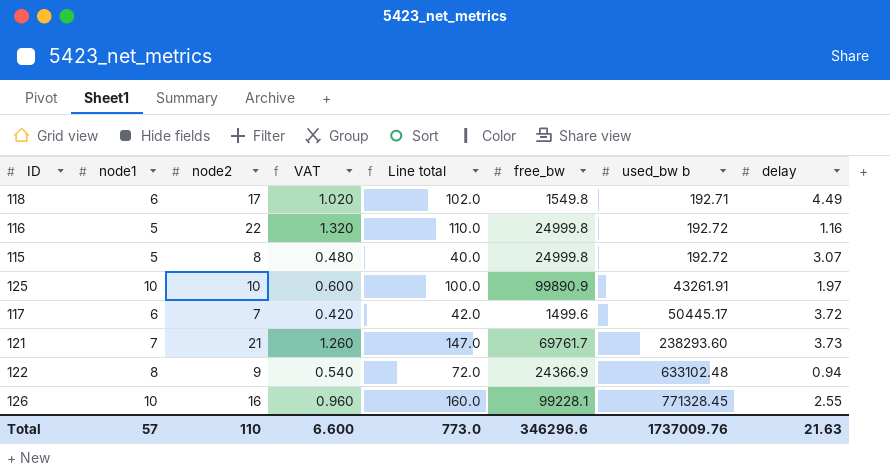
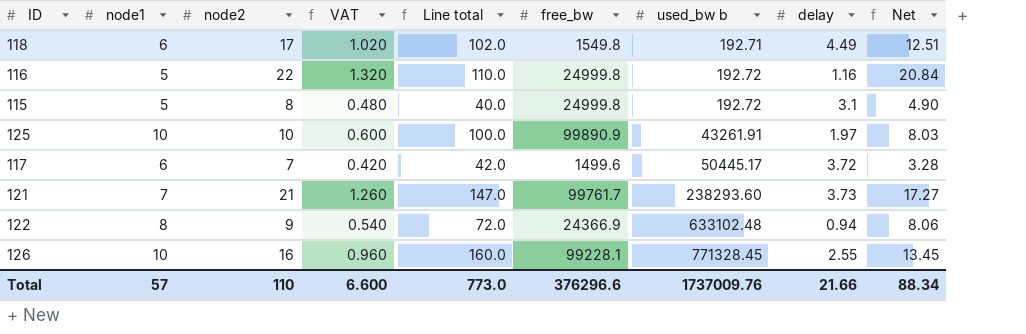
column Net | formula: none -> [node2] - [delay]
115 | delay: 3.07 -> 3.1
121 | free_bw: 69761.7 -> 99761.7
Total | free_bw: 346296.6 -> 376296.6
Total | delay: 21.63 -> 21.66

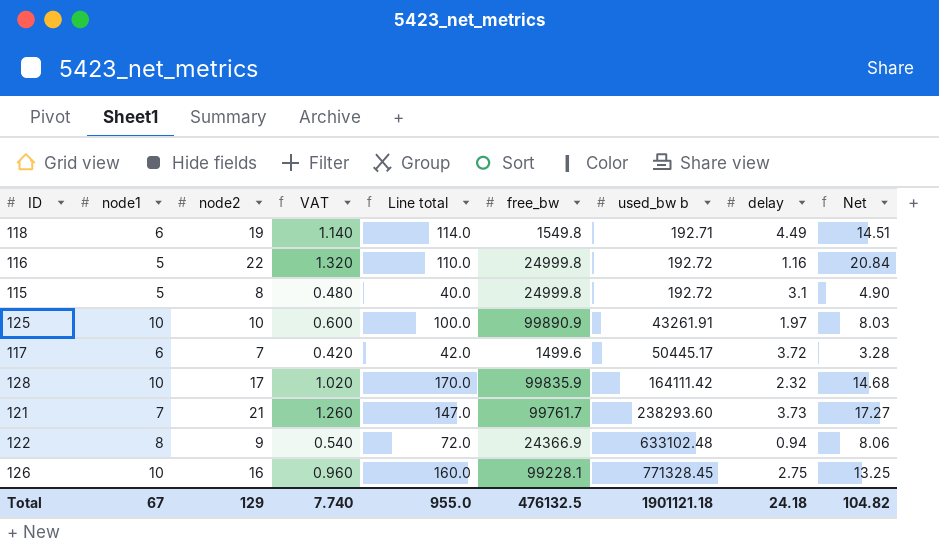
118 | node2: 17 -> 19
118 | VAT: 1.020 -> 1.140
118 | Line total: 102.0 -> 114.0
118 | Net: 12.51 -> 14.51
row 128: none -> 10 | 17 | 1.020 | 170.0 | 99835.9 | 164111.42 | 2.32 | 14.68
126 | delay: 2.55 -> 2.75
126 | Net: 13.45 -> 13.25
Total | node1: 57 -> 67
Total | node2: 110 -> 129
Total | VAT: 6.600 -> 7.740
Total | Line total: 773.0 -> 955.0
Total | free_bw: 376296.6 -> 476132.5
Total | used_bw b: 1737009.76 -> 1901121.18
Total | delay: 21.66 -> 24.18
Total | Net: 88.34 -> 104.82

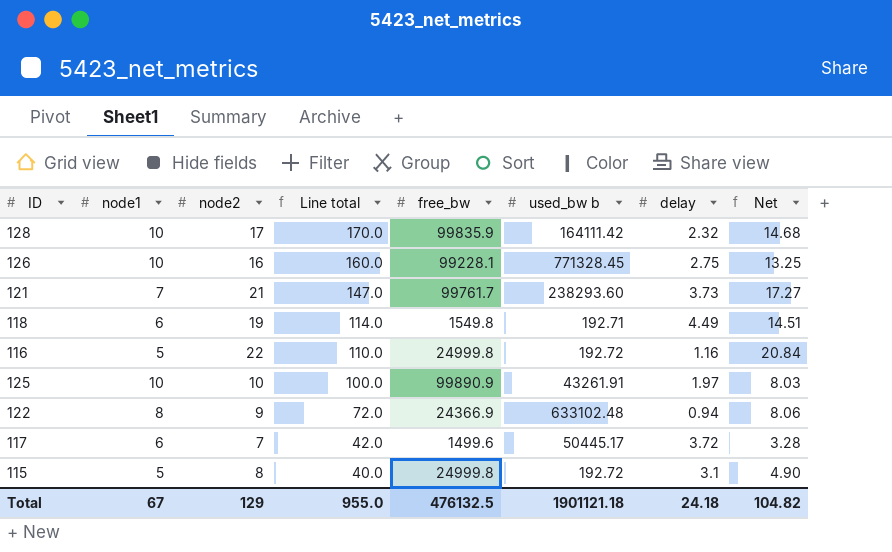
row order: used_bw b ascending -> Line total descending
column VAT | formula: [node2] * 0.06 -> none

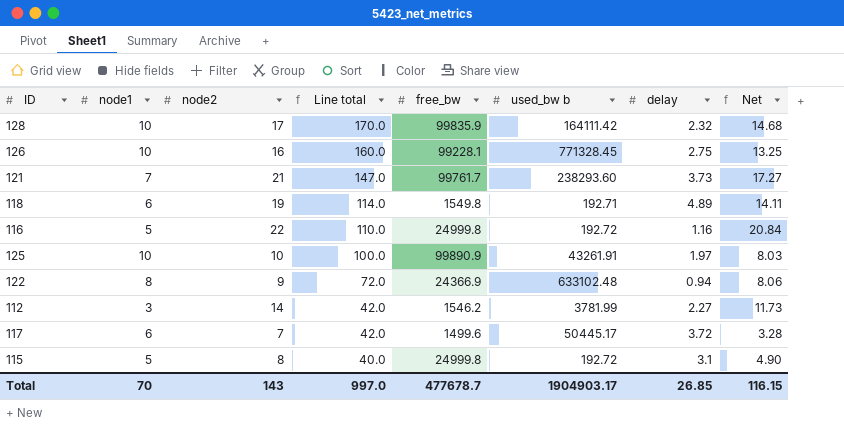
118 | delay: 4.49 -> 4.89
118 | Net: 14.51 -> 14.11
row 112: none -> 3 | 14 | 42.0 | 1546.2 | 3781.99 | 2.27 | 11.73
Total | node1: 67 -> 70
Total | node2: 129 -> 143
Total | Line total: 955.0 -> 997.0
Total | free_bw: 476132.5 -> 477678.7
Total | used_bw b: 1901121.18 -> 1904903.17
Total | delay: 24.18 -> 26.85
Total | Net: 104.82 -> 116.15

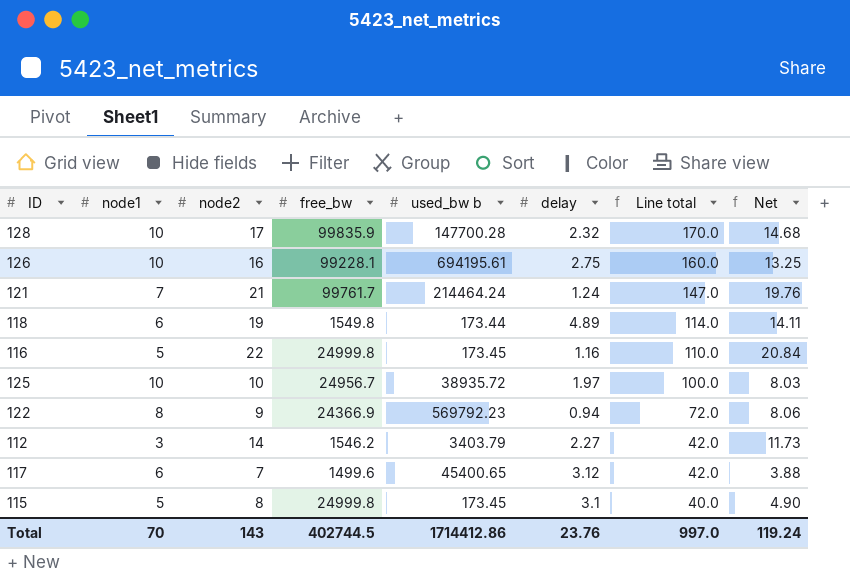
column Line total | position: 4 -> 7
128 | used_bw b: 164111.42 -> 147700.28
126 | used_bw b: 771328.45 -> 694195.61
121 | used_bw b: 238293.60 -> 214464.24
121 | delay: 3.73 -> 1.24
121 | Net: 17.27 -> 19.76
118 | used_bw b: 192.71 -> 173.44
116 | used_bw b: 192.72 -> 173.45
125 | free_bw: 99890.9 -> 24956.7
125 | used_bw b: 43261.91 -> 38935.72
122 | used_bw b: 633102.48 -> 569792.23
112 | used_bw b: 3781.99 -> 3403.79
117 | used_bw b: 50445.17 -> 45400.65
117 | delay: 3.72 -> 3.12
117 | Net: 3.28 -> 3.88
115 | used_bw b: 192.72 -> 173.45
Total | free_bw: 477678.7 -> 402744.5
Total | used_bw b: 1904903.17 -> 1714412.86
Total | delay: 26.85 -> 23.76
Total | Net: 116.15 -> 119.24

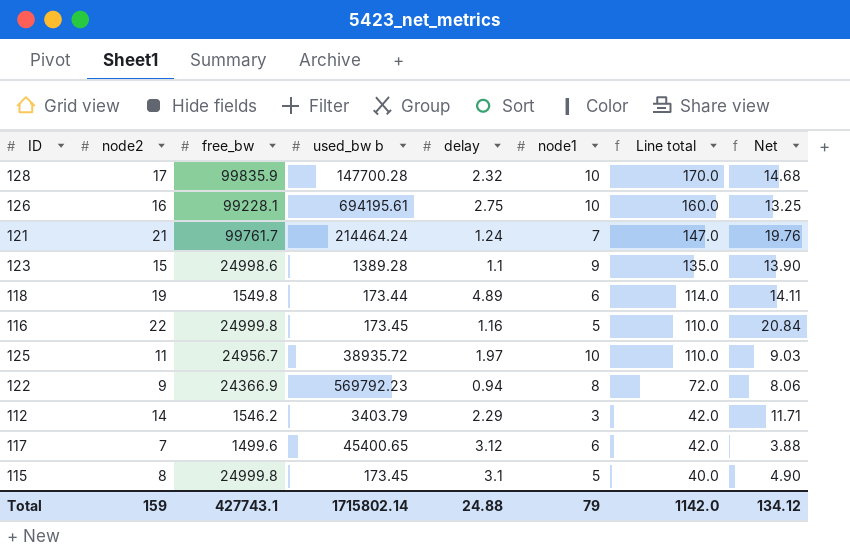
column node1 | position: 2 -> 6
row 123: none -> 15 | 24998.6 | 1389.28 | 1.1 | 9 | 135.0 | 13.90
125 | node2: 10 -> 11
125 | Line total: 100.0 -> 110.0
125 | Net: 8.03 -> 9.03
112 | delay: 2.27 -> 2.29
112 | Net: 11.73 -> 11.71
Total | node2: 143 -> 159
Total | free_bw: 402744.5 -> 427743.1
Total | used_bw b: 1714412.86 -> 1715802.14
Total | delay: 23.76 -> 24.88
Total | node1: 70 -> 79
Total | Line total: 997.0 -> 1142.0
Total | Net: 119.24 -> 134.12

